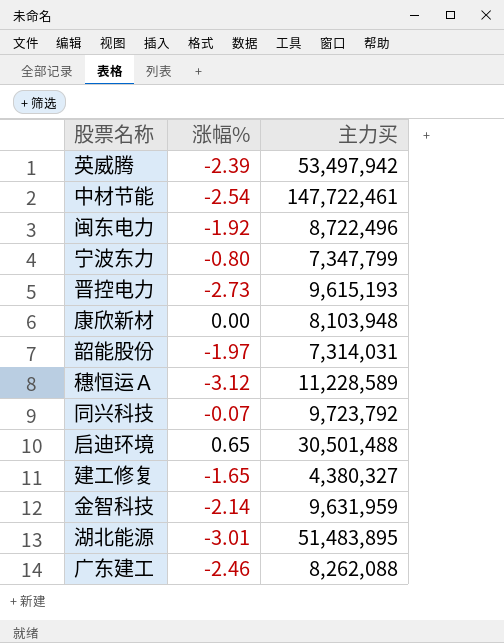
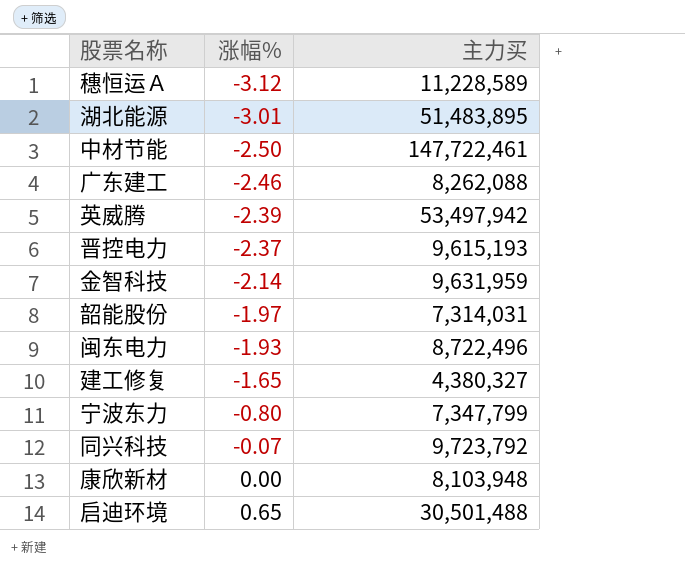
row order: none -> 涨幅% ascending
中材节能 | 涨幅%: -2.54 -> -2.50
晋控电力 | 涨幅%: -2.73 -> -2.37
闽东电力 | 涨幅%: -1.92 -> -1.93

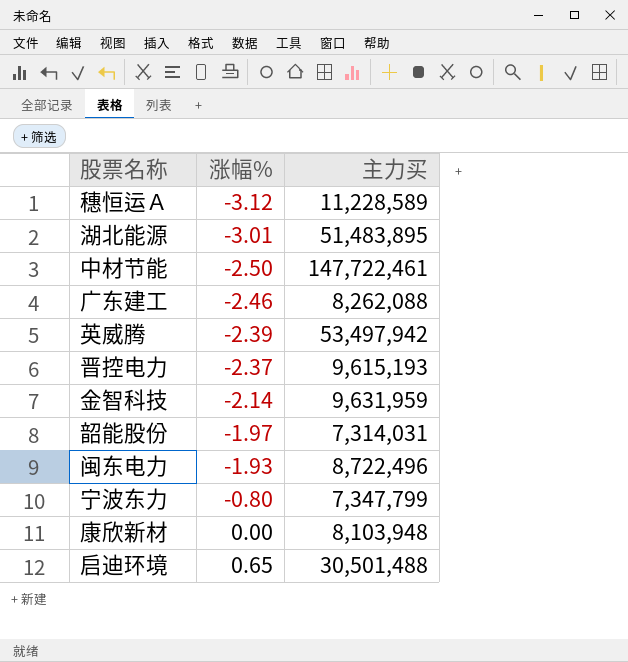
row 建工修复: -1.65 | 4,380,327 -> none
row 同兴科技: -0.07 | 9,723,792 -> none

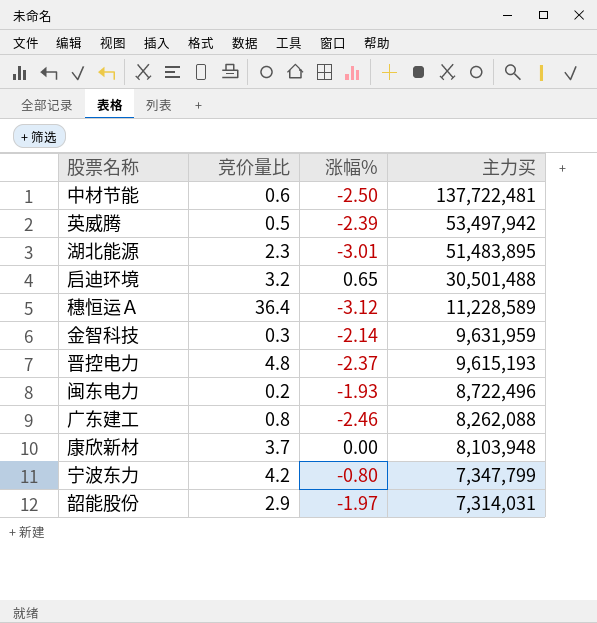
row order: 涨幅% ascending -> 主力买 descending
column 竞价量比 | position: none -> 2
中材节能 | 主力买: 147,722,461 -> 137,722,481

